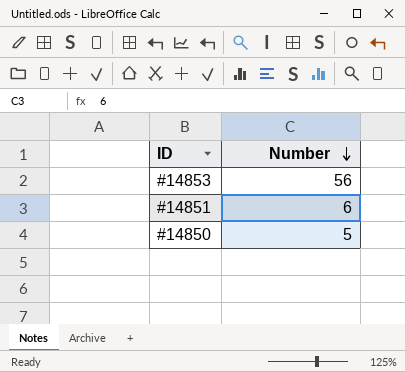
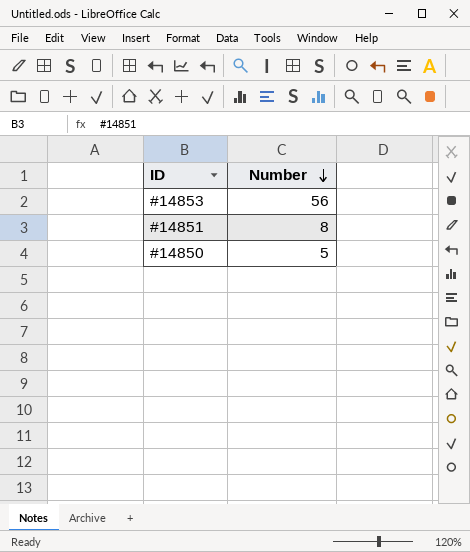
#14851 | Number: 6 -> 8

